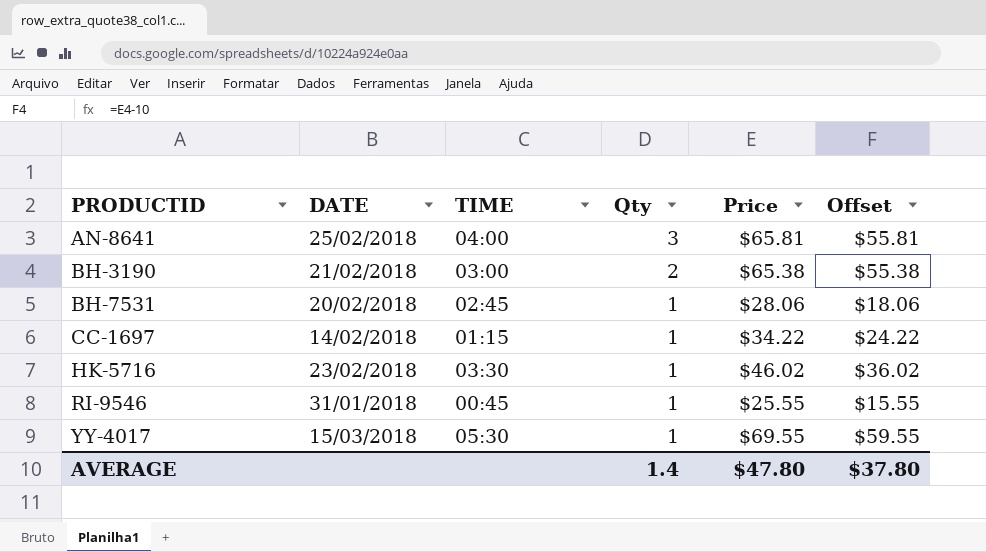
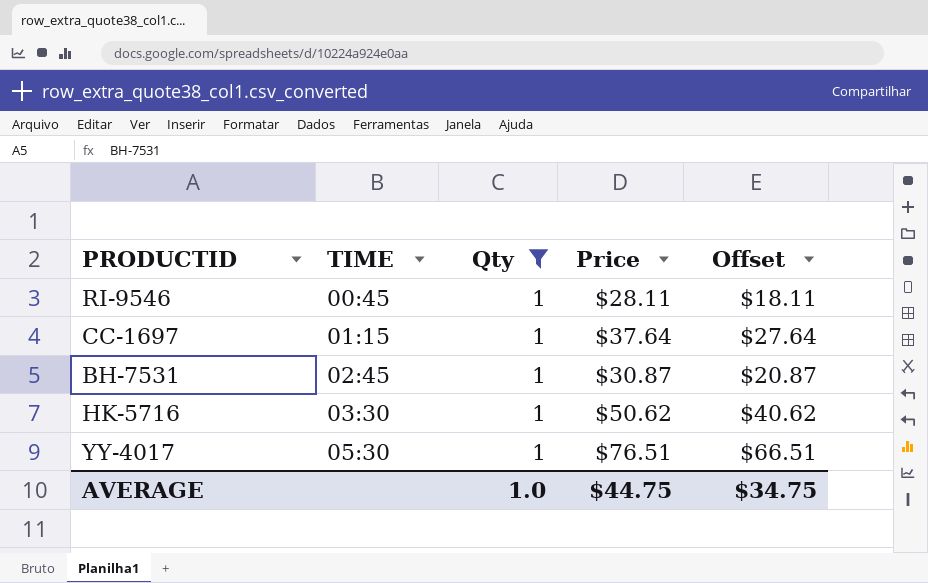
filter: none -> Qty = 1
row order: PRODUCTID ascending -> TIME ascending
column DATE | position: 2 -> none
RI-9546 | Price: $25.55 -> $28.11
RI-9546 | Offset: $15.55 -> $18.11
CC-1697 | Price: $34.22 -> $37.64
CC-1697 | Offset: $24.22 -> $27.64
BH-7531 | Price: $28.06 -> $30.87
BH-7531 | Offset: $18.06 -> $20.87
HK-5716 | Price: $46.02 -> $50.62
HK-5716 | Offset: $36.02 -> $40.62
YY-4017 | Price: $69.55 -> $76.51
YY-4017 | Offset: $59.55 -> $66.51
AVERAGE | Qty: 1.4 -> 1.0
AVERAGE | Price: $47.80 -> $44.75
AVERAGE | Offset: $37.80 -> $34.75

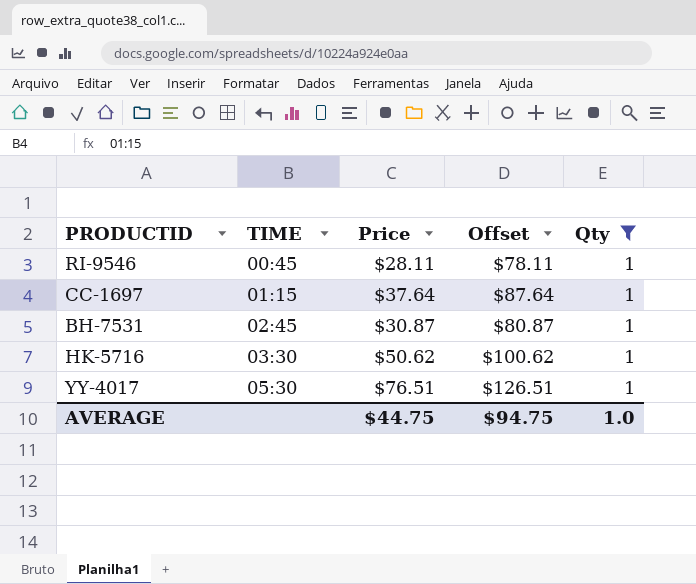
column Offset | formula: [Price] - 10 -> [Price] + 50
column Qty | position: 3 -> 5
AVERAGE | Offset: $34.75 -> $94.75

